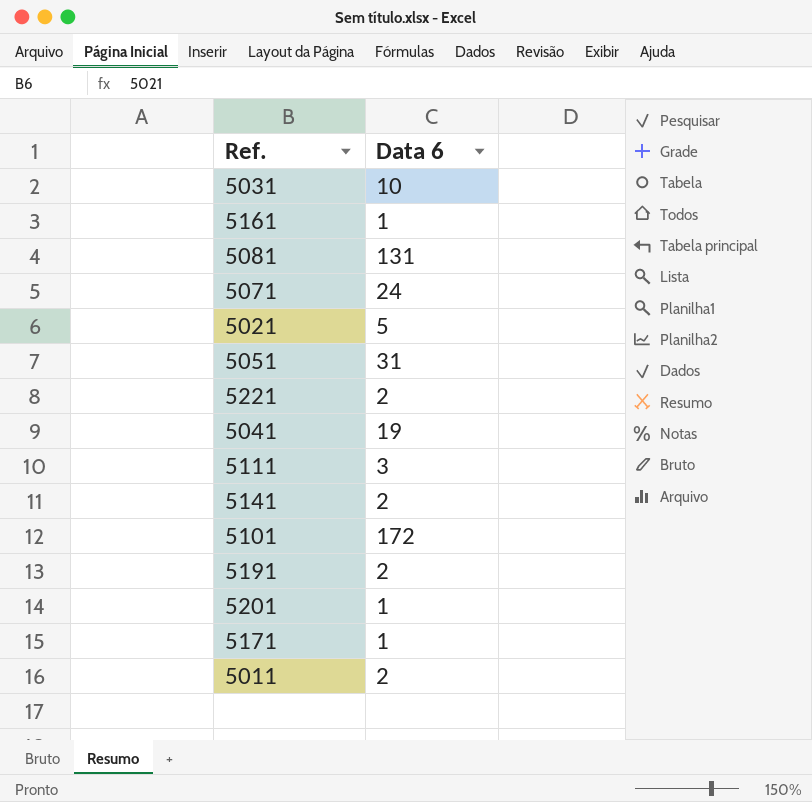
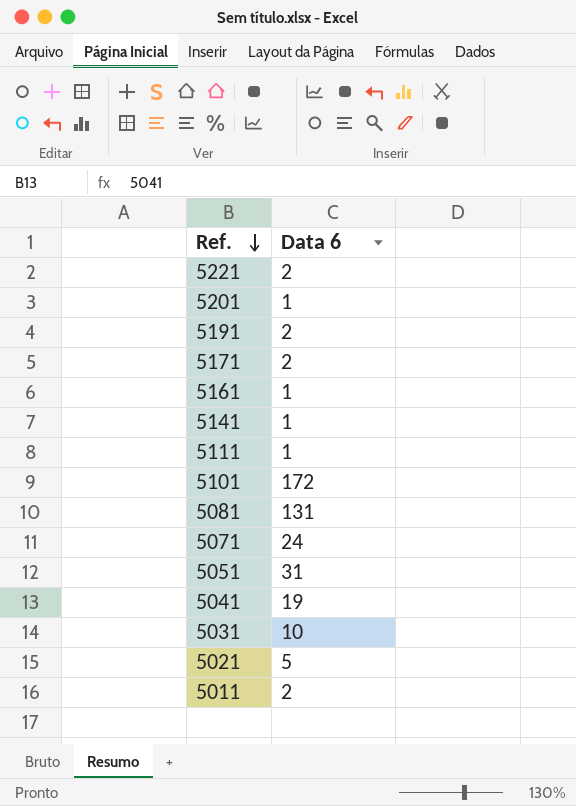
row order: none -> Ref. descending
5171 | Data 6: 1 -> 2
5141 | Data 6: 2 -> 1
5111 | Data 6: 3 -> 1

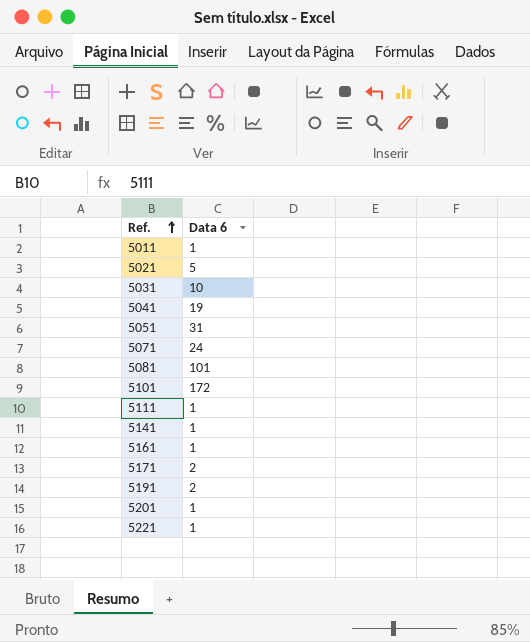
row order: Ref. descending -> Ref. ascending
5011 | Data 6: 2 -> 1
5081 | Data 6: 131 -> 101
5221 | Data 6: 2 -> 1

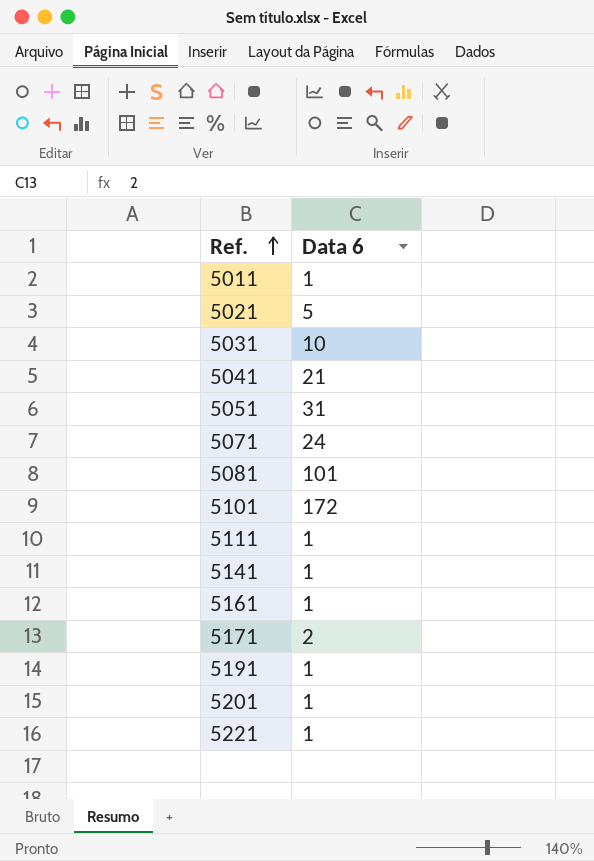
5041 | Data 6: 19 -> 21
5191 | Data 6: 2 -> 1

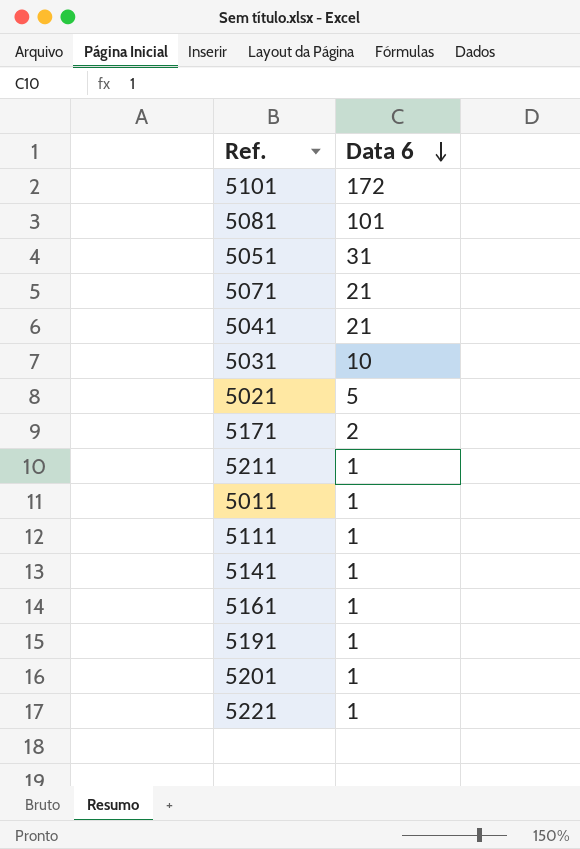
row order: Ref. ascending -> Data 6 descending
5071 | Data 6: 24 -> 21
row 5211: none -> 1

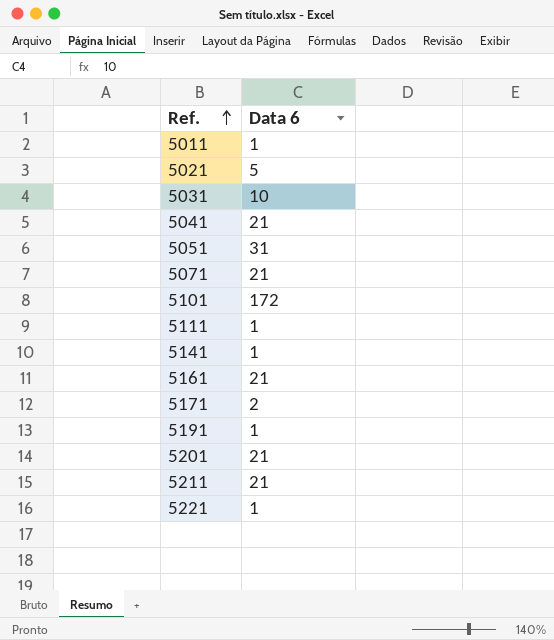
row order: Data 6 descending -> Ref. ascending
row 5081: 101 -> none
5161 | Data 6: 1 -> 21
5201 | Data 6: 1 -> 21
5211 | Data 6: 1 -> 21

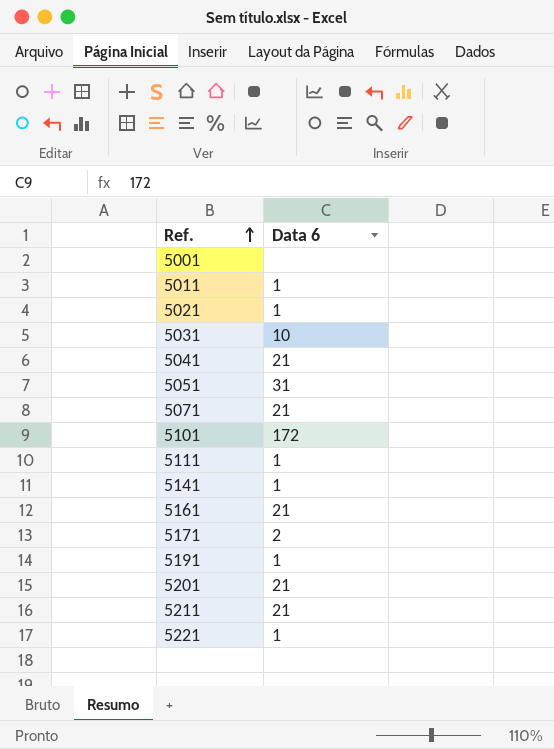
row 5001: none -> none
5021 | Data 6: 5 -> 1

